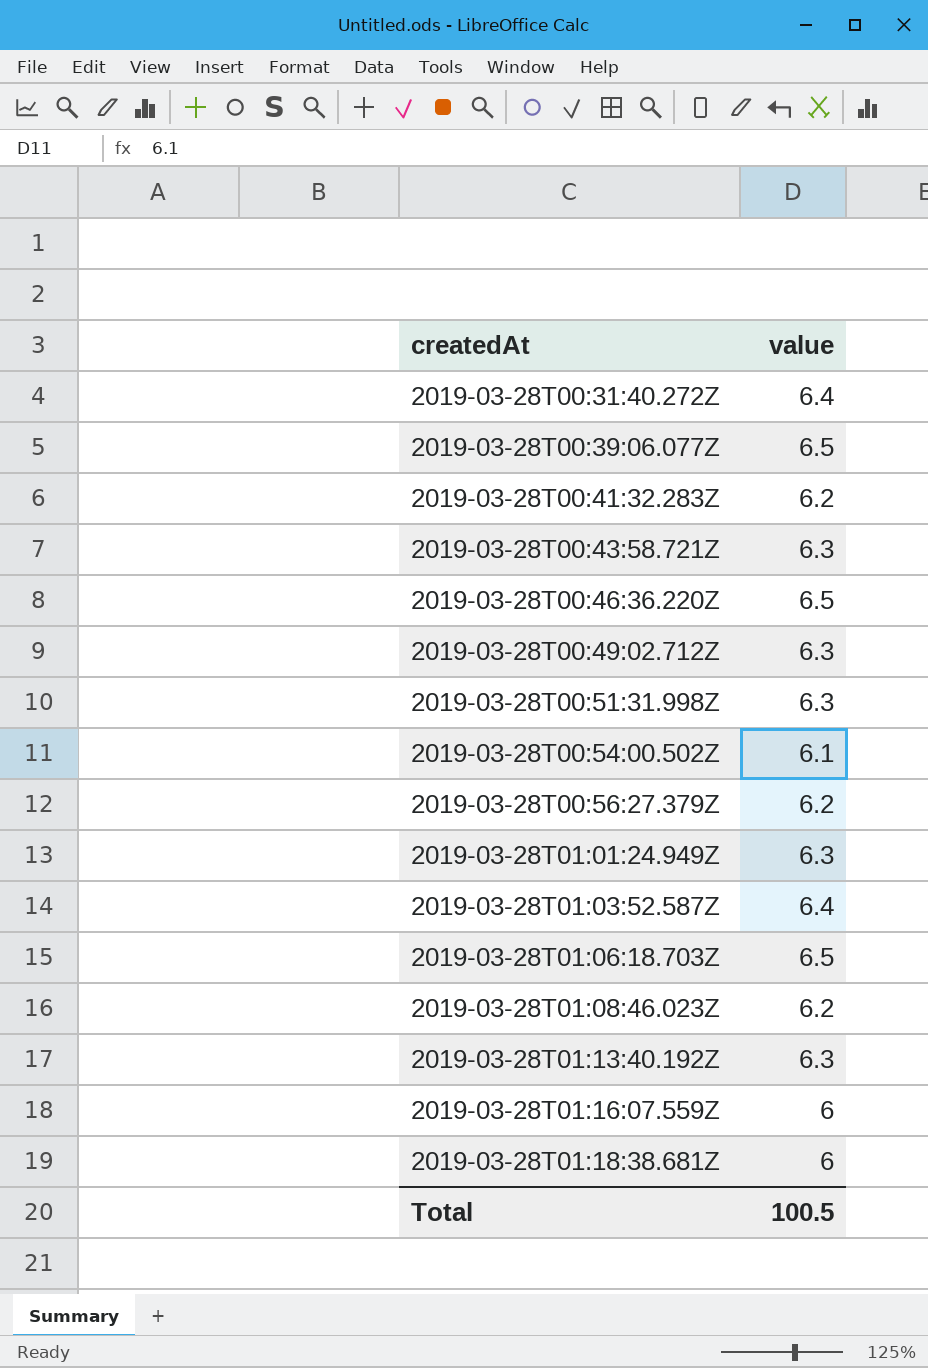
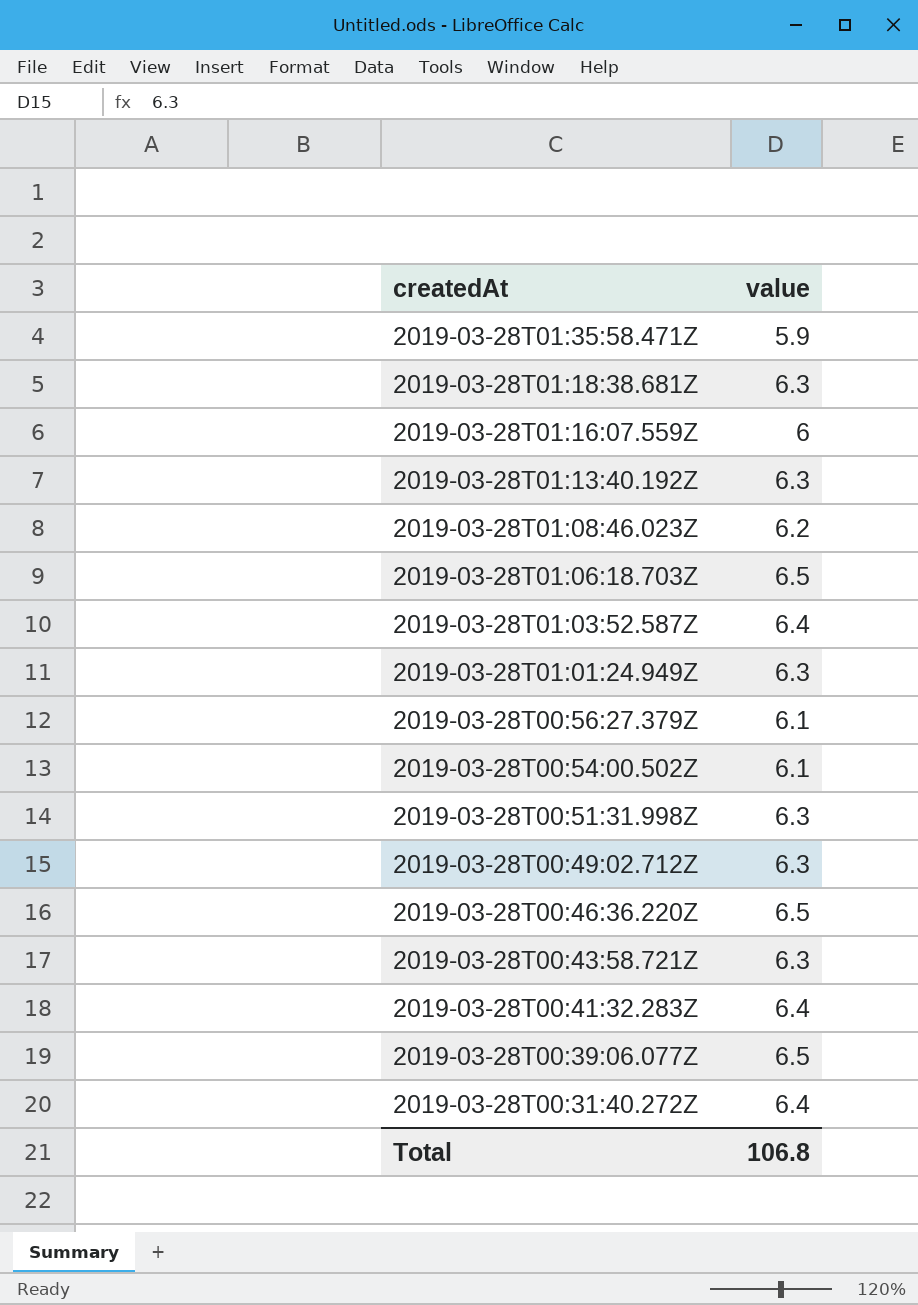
row order: createdAt ascending -> createdAt descending
row 2019-03-28T01:35:58.471Z: none -> 5.9
2019-03-28T01:18:38.681Z | value: 6 -> 6.3
2019-03-28T00:56:27.379Z | value: 6.2 -> 6.1
2019-03-28T00:41:32.283Z | value: 6.2 -> 6.4
Total | value: 100.5 -> 106.8

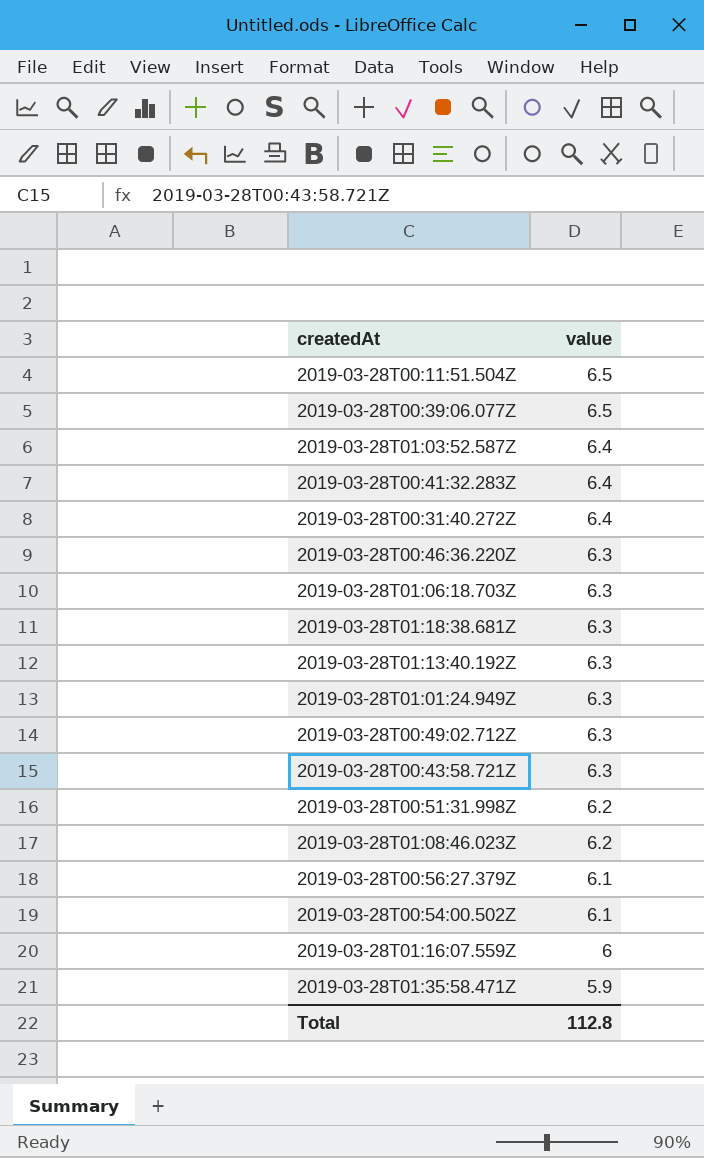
row order: createdAt descending -> value descending
row 2019-03-28T00:11:51.504Z: none -> 6.5
2019-03-28T00:46:36.220Z | value: 6.5 -> 6.3
2019-03-28T01:06:18.703Z | value: 6.5 -> 6.3
2019-03-28T00:51:31.998Z | value: 6.3 -> 6.2
Total | value: 106.8 -> 112.8

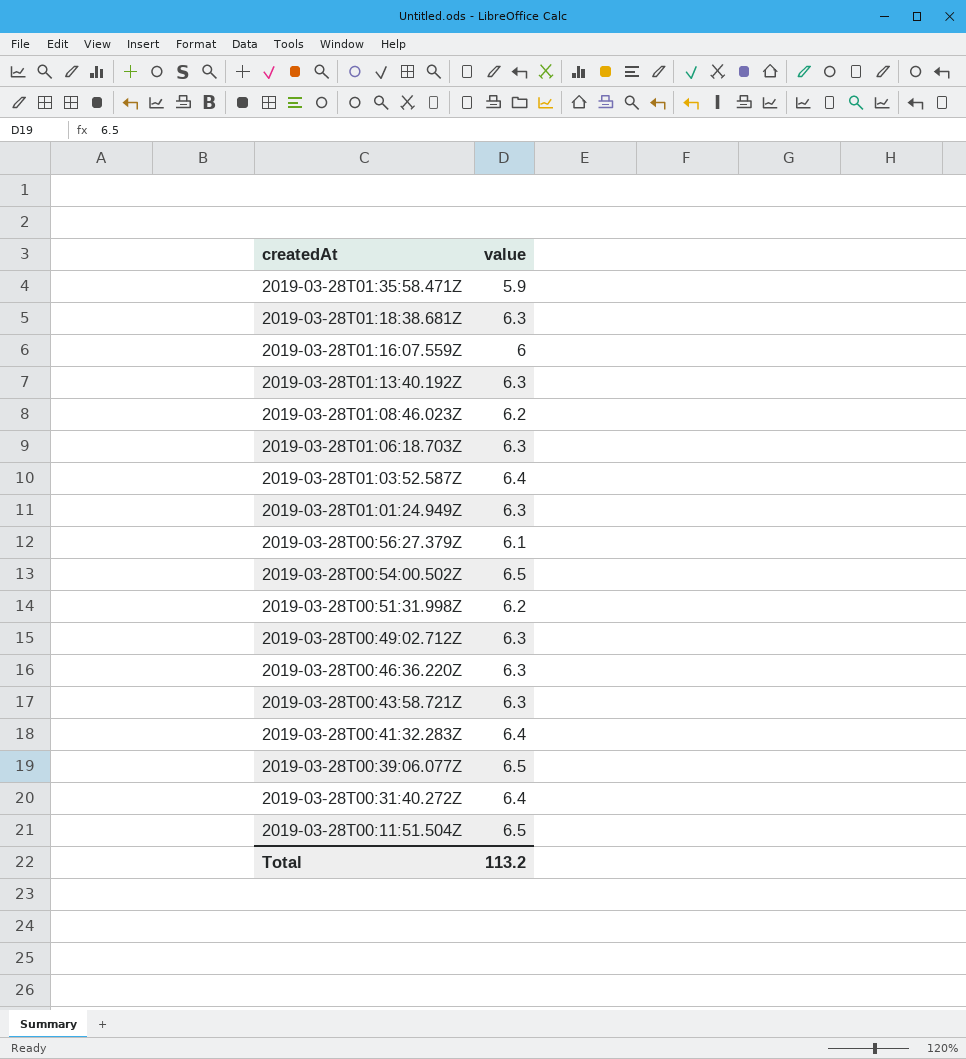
row order: value descending -> createdAt descending
2019-03-28T00:54:00.502Z | value: 6.1 -> 6.5
Total | value: 112.8 -> 113.2

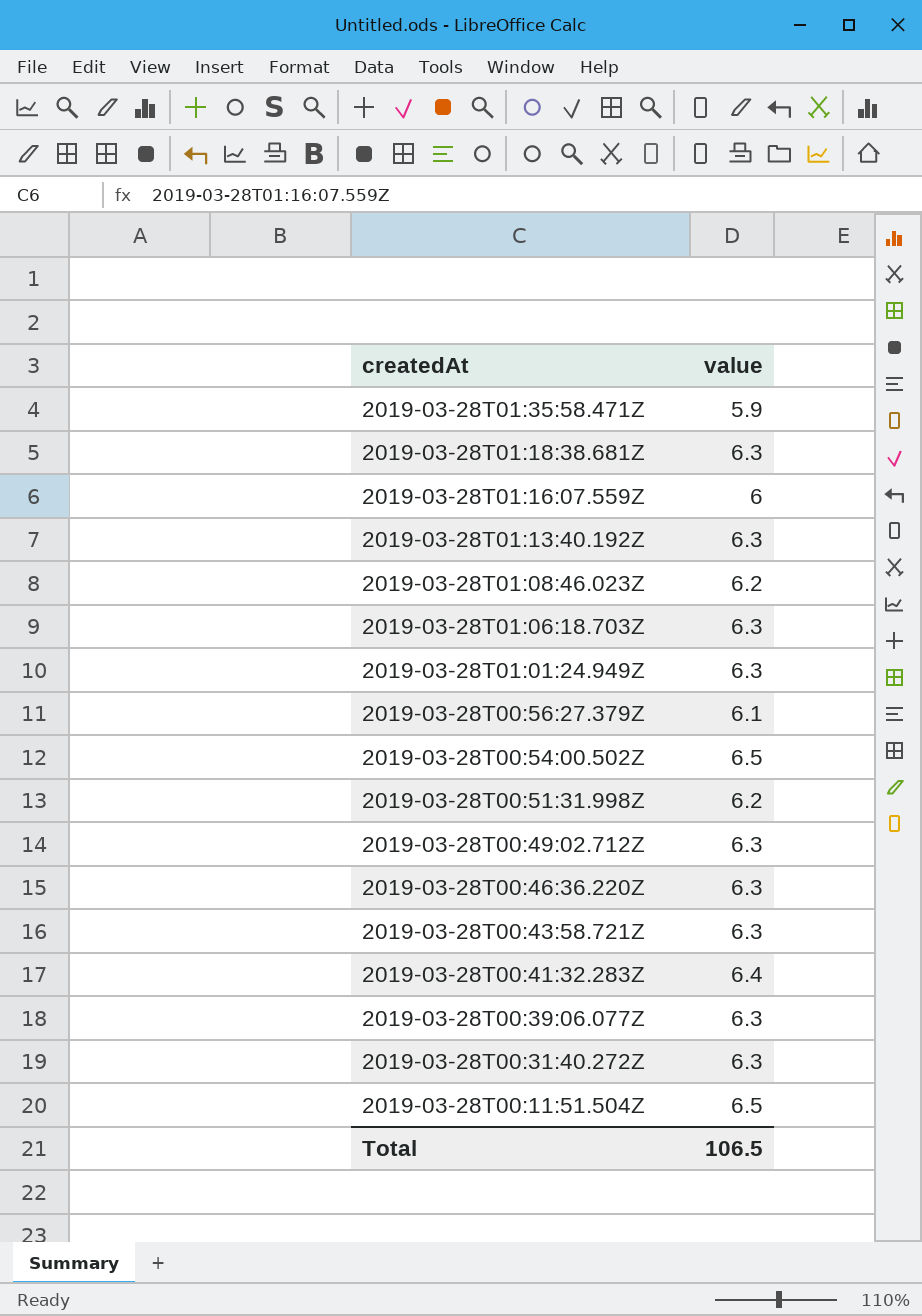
row 2019-03-28T01:03:52.587Z: 6.4 -> none
2019-03-28T00:39:06.077Z | value: 6.5 -> 6.3
2019-03-28T00:31:40.272Z | value: 6.4 -> 6.3
Total | value: 113.2 -> 106.5

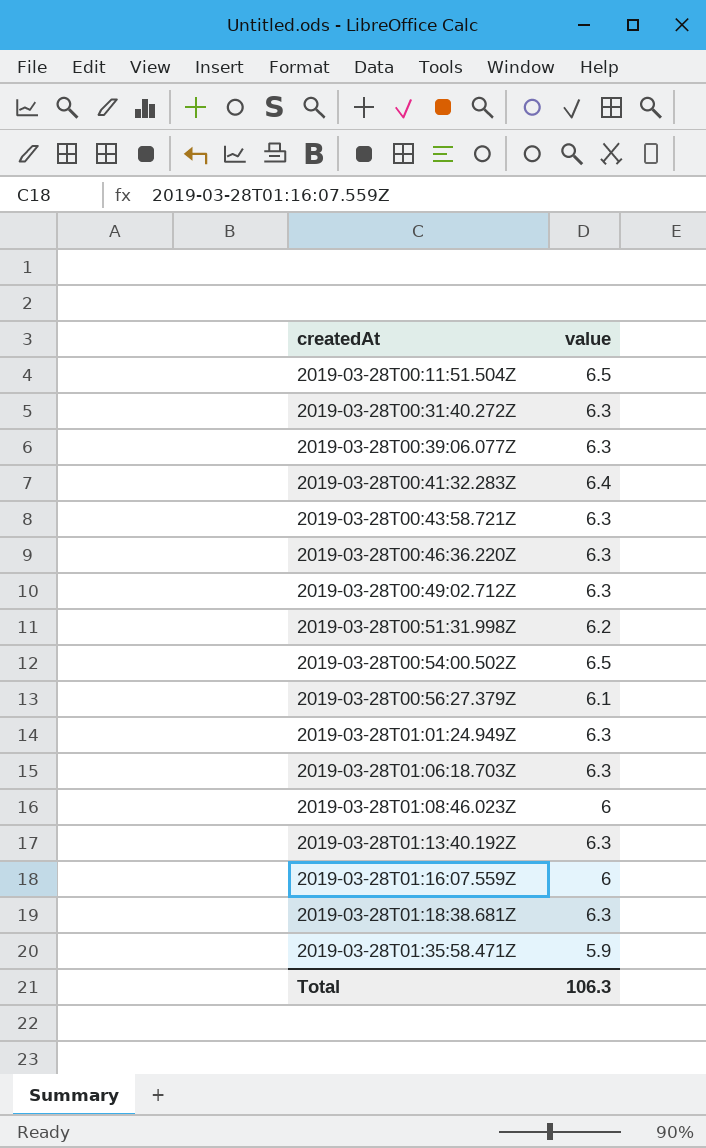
row order: createdAt descending -> createdAt ascending
2019-03-28T01:08:46.023Z | value: 6.2 -> 6
Total | value: 106.5 -> 106.3

